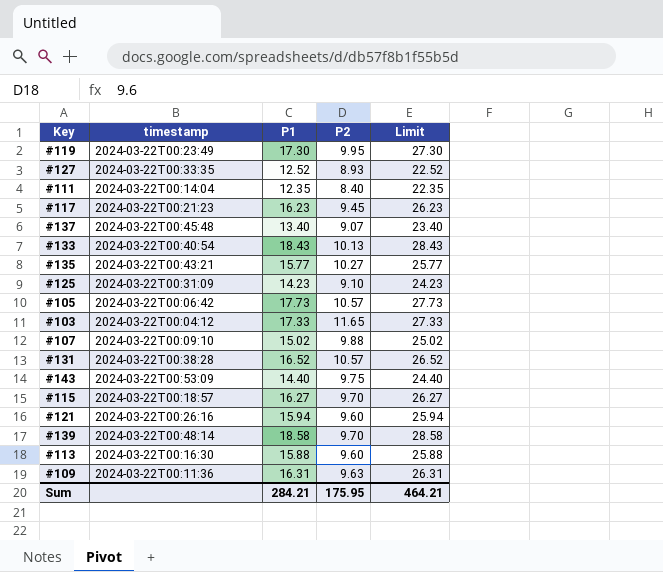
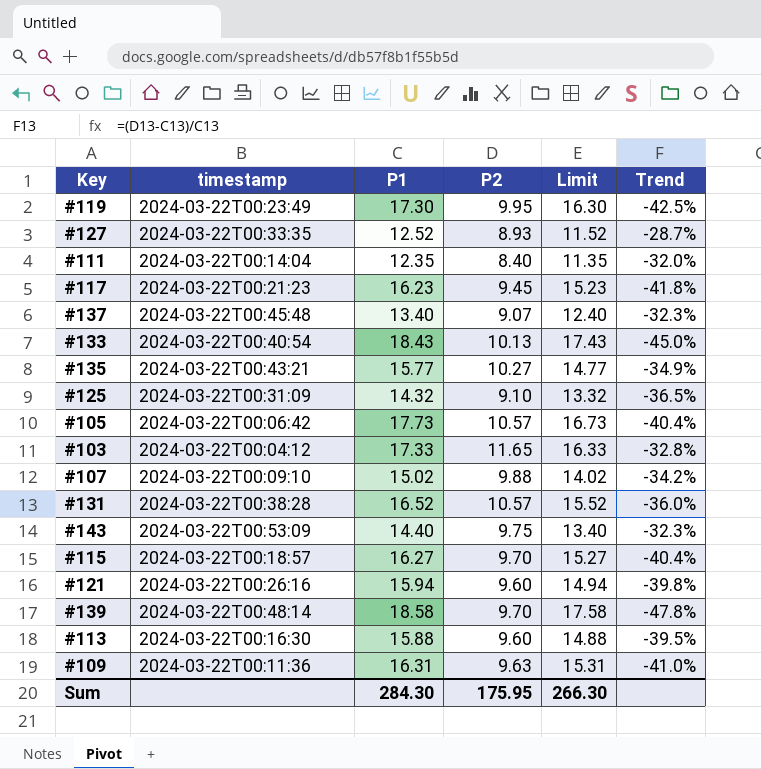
column Limit | formula: [P1] + 10 -> [P1] - 1
column Trend | formula: none -> ([P2] - [P1]) / [P1]
#125 | P1: 14.23 -> 14.32
Sum | P1: 284.21 -> 284.30
Sum | Limit: 464.21 -> 266.30

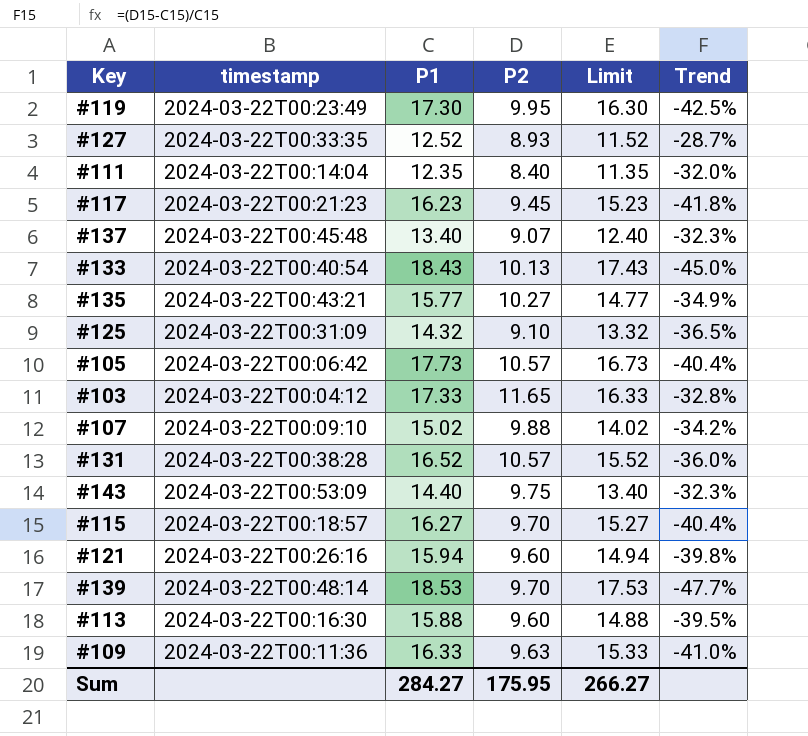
#139 | P1: 18.58 -> 18.53
#139 | Limit: 17.58 -> 17.53
#139 | Trend: -47.8% -> -47.7%
#109 | P1: 16.31 -> 16.33
#109 | Limit: 15.31 -> 15.33
Sum | P1: 284.30 -> 284.27
Sum | Limit: 266.30 -> 266.27

